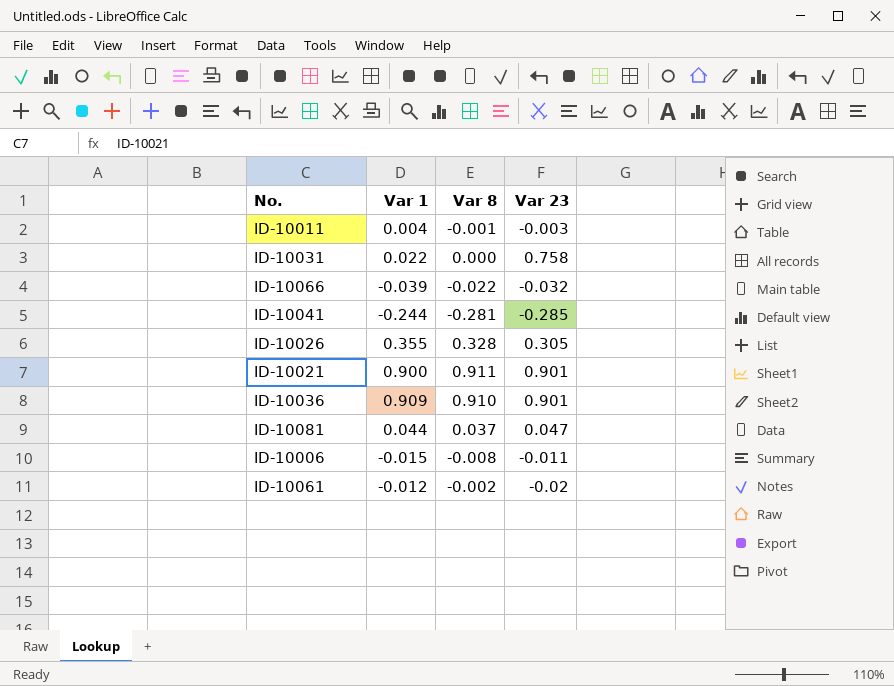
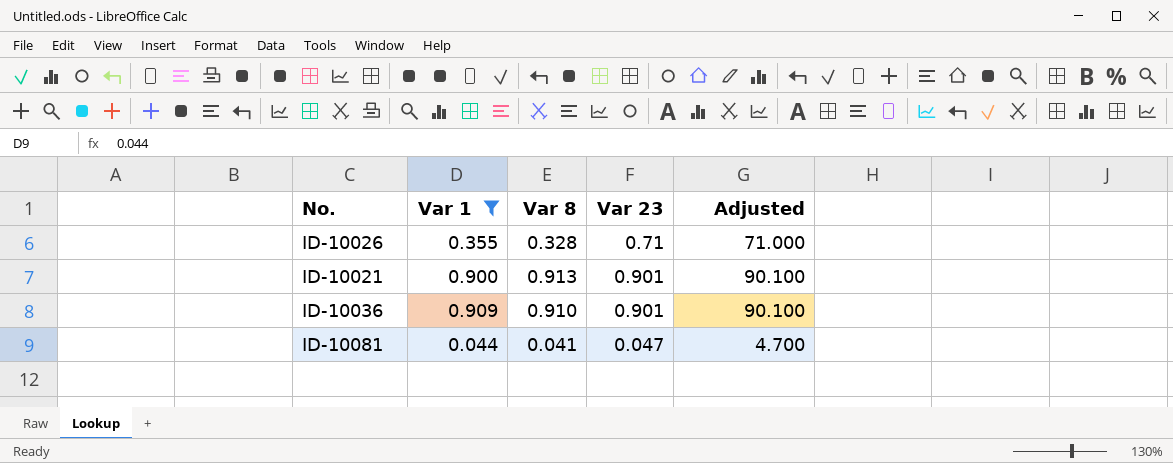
filter: none -> Var 1 >= 0.044
column Adjusted | formula: none -> [Var 23] * 100
ID-10026 | Var 23: 0.305 -> 0.71
ID-10021 | Var 8: 0.911 -> 0.913
ID-10081 | Var 8: 0.037 -> 0.041

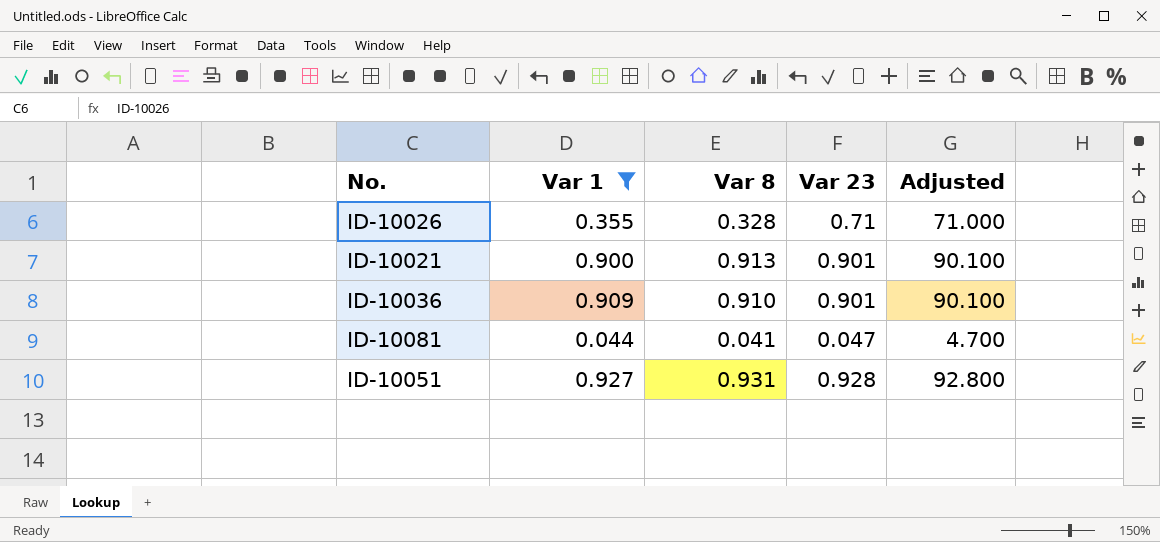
row ID-10051: none -> 0.927 | 0.931 | 0.928 | 92.800

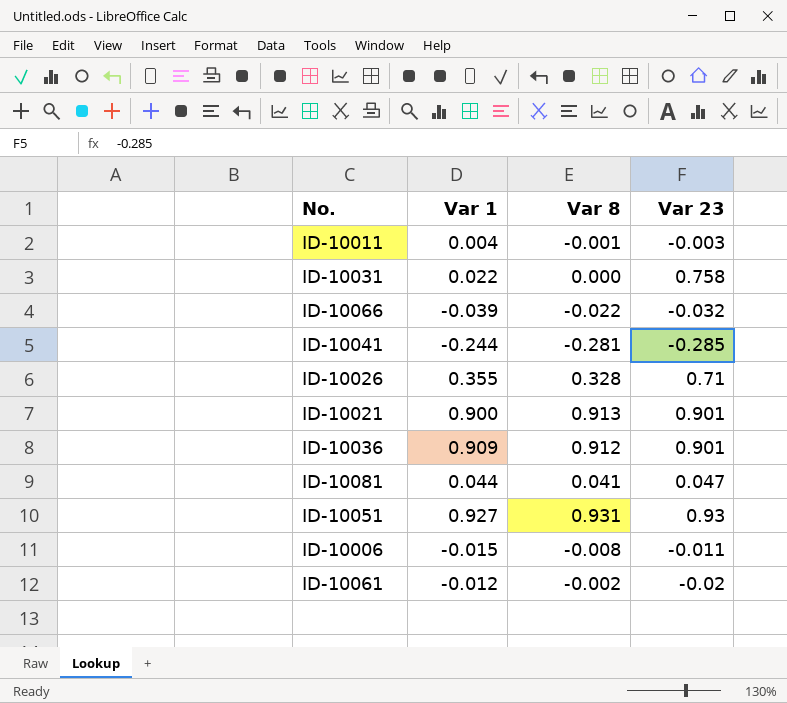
filter: Var 1 >= 0.044 -> none
column Adjusted | formula: [Var 23] * 100 -> none
ID-10036 | Var 8: 0.910 -> 0.912
ID-10051 | Var 23: 0.928 -> 0.93

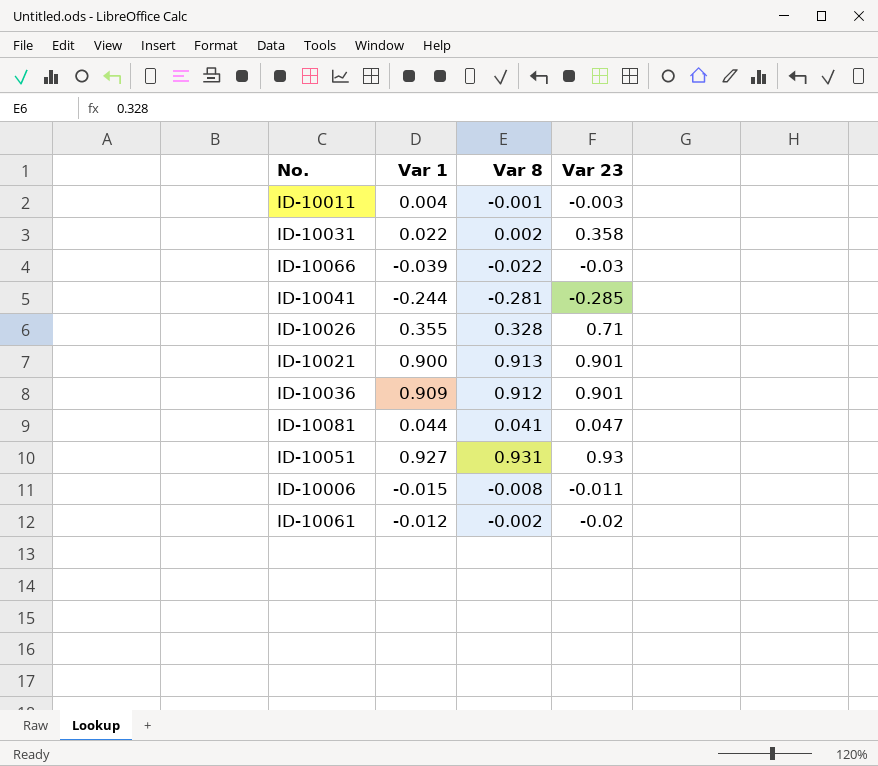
ID-10031 | Var 8: 0.000 -> 0.002
ID-10031 | Var 23: 0.758 -> 0.358
ID-10066 | Var 23: -0.032 -> -0.03

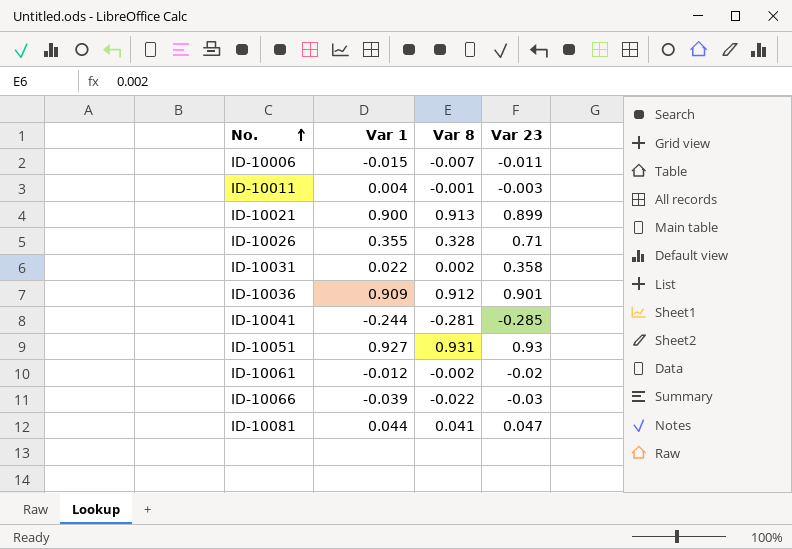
row order: none -> No. ascending
ID-10006 | Var 8: -0.008 -> -0.007
ID-10021 | Var 23: 0.901 -> 0.899

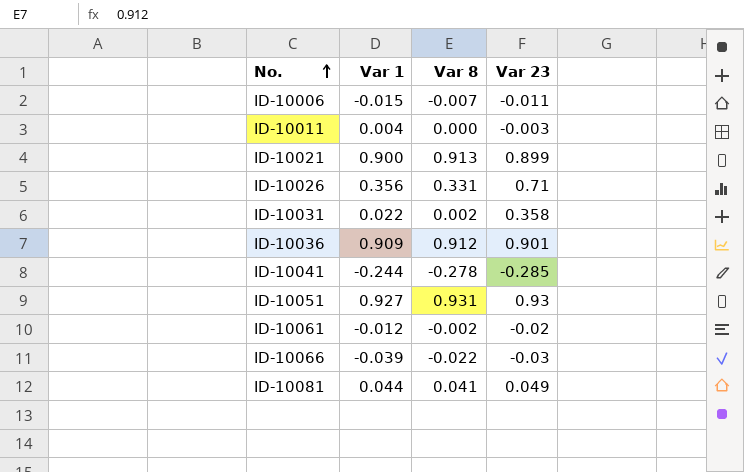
ID-10011 | Var 8: -0.001 -> 0.000
ID-10026 | Var 1: 0.355 -> 0.356
ID-10026 | Var 8: 0.328 -> 0.331
ID-10041 | Var 8: -0.281 -> -0.278
ID-10081 | Var 23: 0.047 -> 0.049

